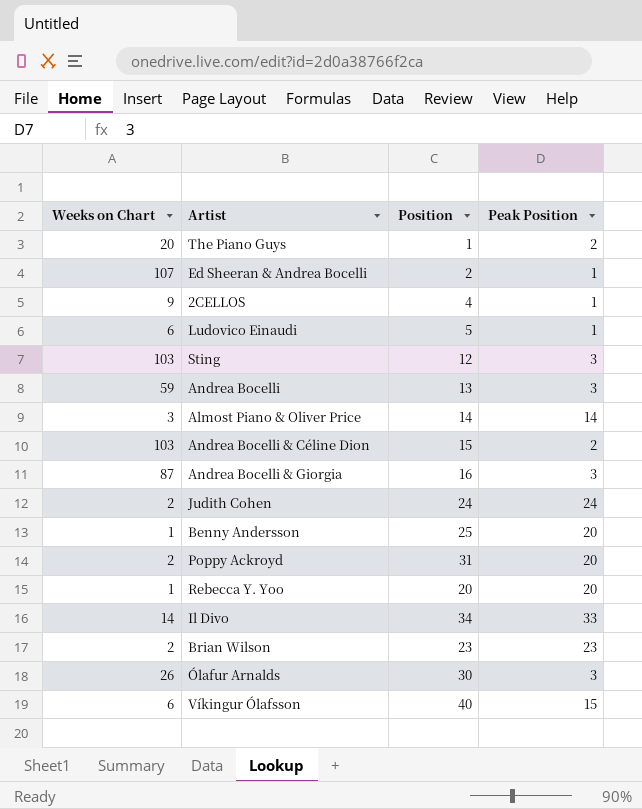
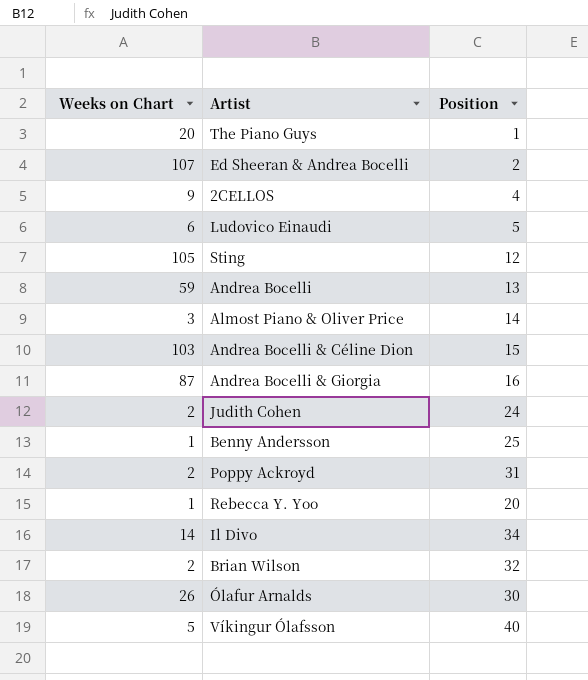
column Peak Position | position: 4 -> none
Sting | Weeks on Chart: 103 -> 105
Brian Wilson | Position: 23 -> 32
Víkingur Ólafsson | Weeks on Chart: 6 -> 5

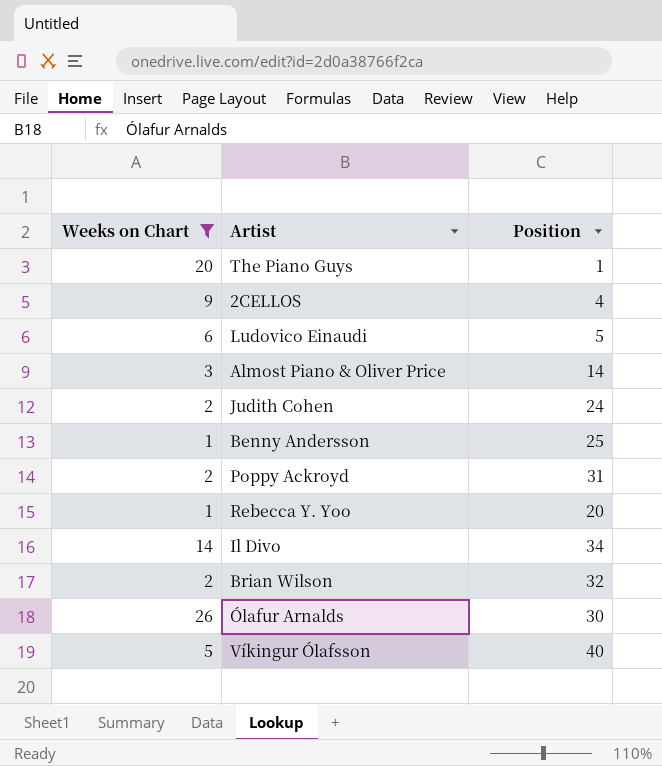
filter: none -> Weeks on Chart <= 26

